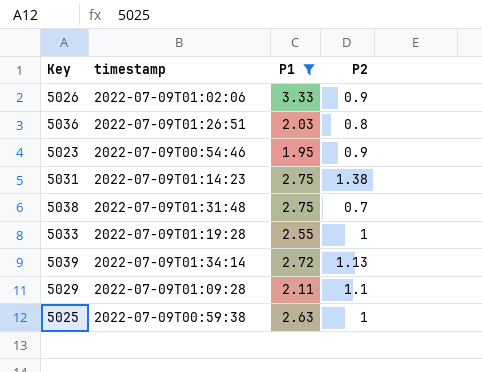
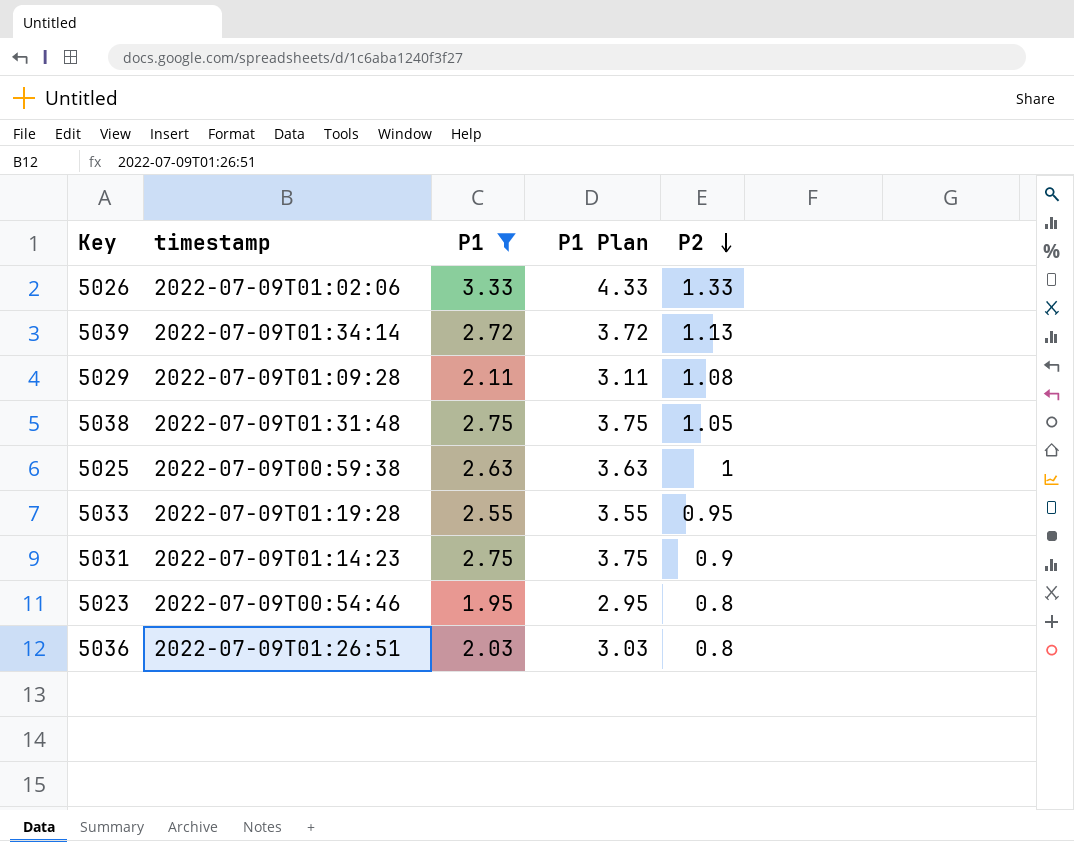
row order: none -> P2 descending
column P1 Plan | formula: none -> [P1] + 1
5026 | P2: 0.9 -> 1.33
5029 | P2: 1.1 -> 1.08
5038 | P2: 0.7 -> 1.05
5033 | P2: 1 -> 0.95
5031 | P2: 1.38 -> 0.9
5023 | P2: 0.9 -> 0.8

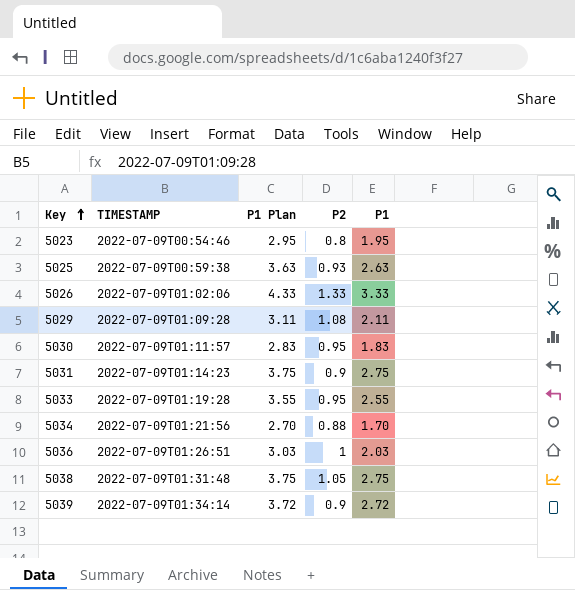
filter: P1 >= 1.95 -> none
row order: P2 descending -> Key ascending
column name: timestamp -> TIMESTAMP
column P1 | position: 3 -> 5
5025 | P2: 1 -> 0.93
5036 | P2: 0.8 -> 1
5039 | P2: 1.13 -> 0.9

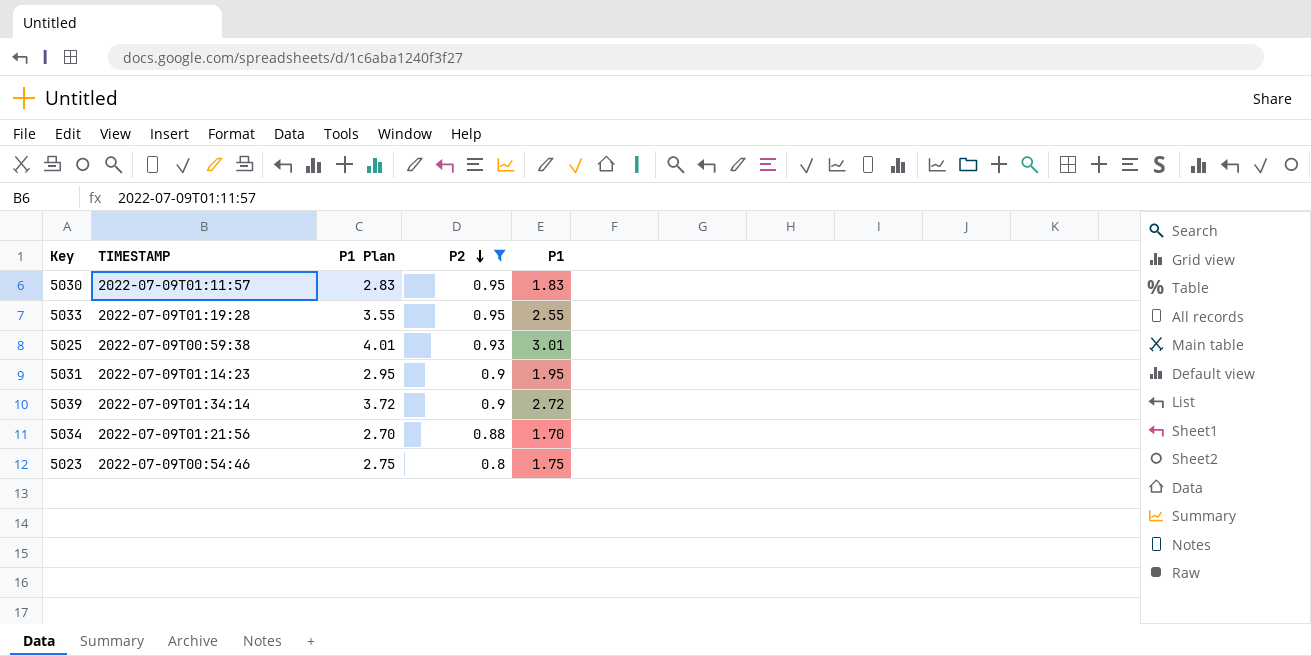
filter: none -> P2 <= 0.95
row order: Key ascending -> P2 descending
5025 | P1 Plan: 3.63 -> 4.01
5025 | P1: 2.63 -> 3.01
5031 | P1 Plan: 3.75 -> 2.95
5031 | P1: 2.75 -> 1.95
5023 | P1 Plan: 2.95 -> 2.75
5023 | P1: 1.95 -> 1.75

